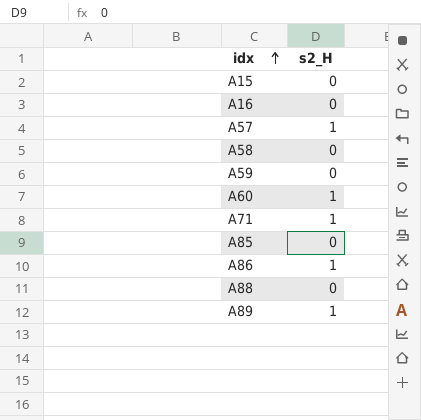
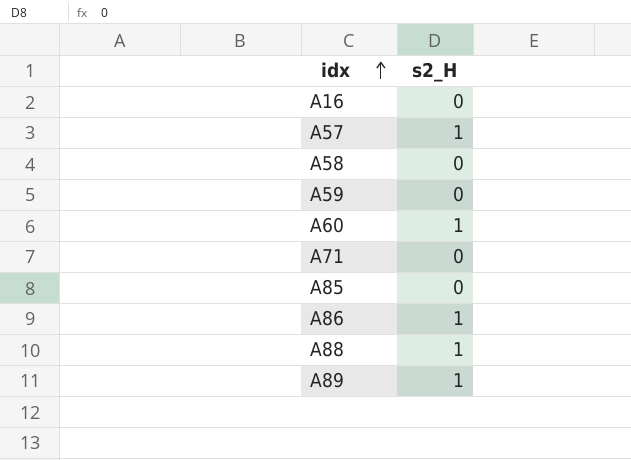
row A15: 0 -> none
A71 | s2_H: 1 -> 0
A88 | s2_H: 0 -> 1

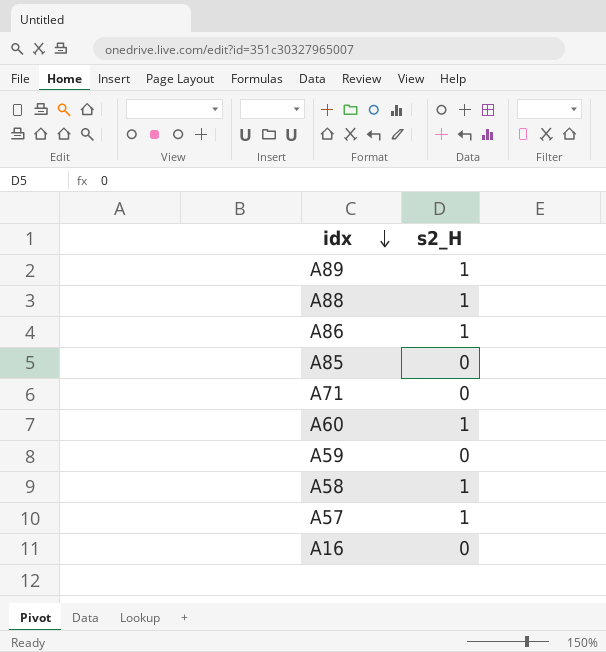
row order: idx ascending -> idx descending
A58 | s2_H: 0 -> 1

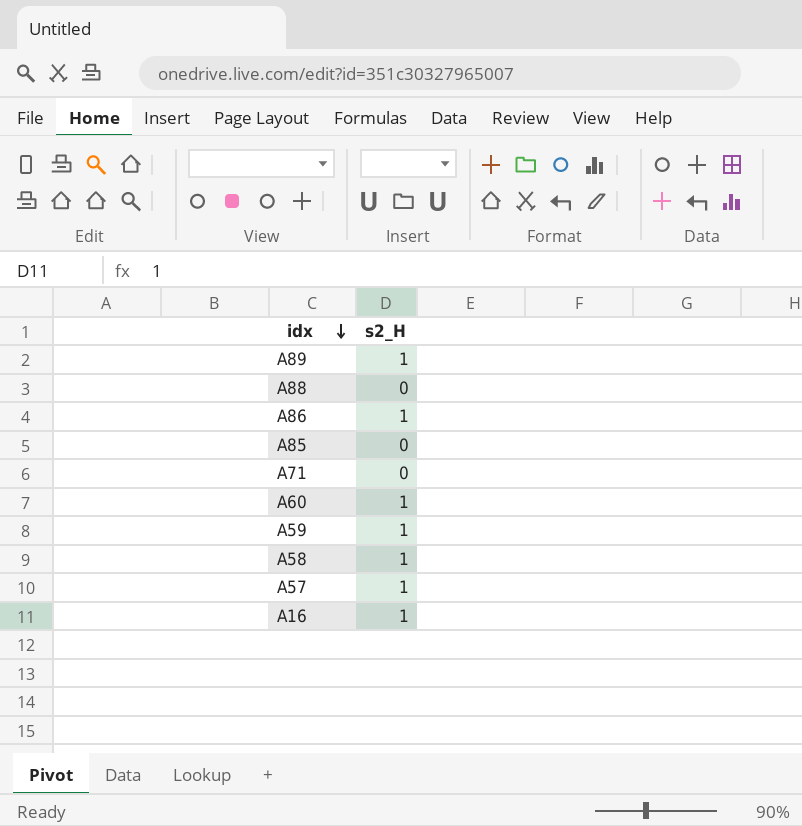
A88 | s2_H: 1 -> 0
A59 | s2_H: 0 -> 1
A16 | s2_H: 0 -> 1

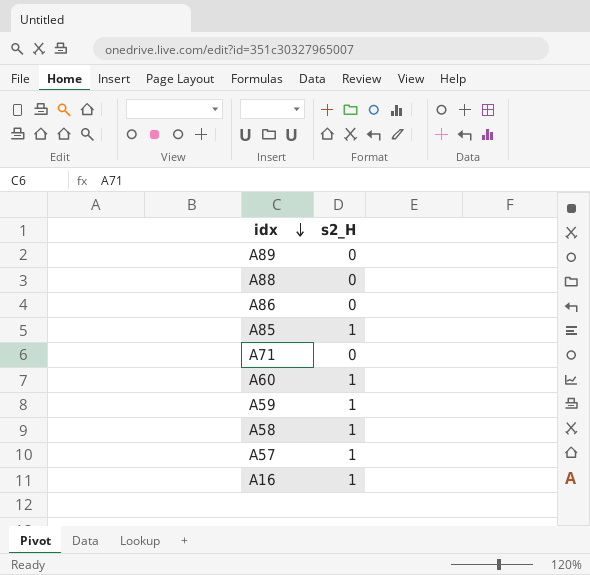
A89 | s2_H: 1 -> 0
A86 | s2_H: 1 -> 0
A85 | s2_H: 0 -> 1

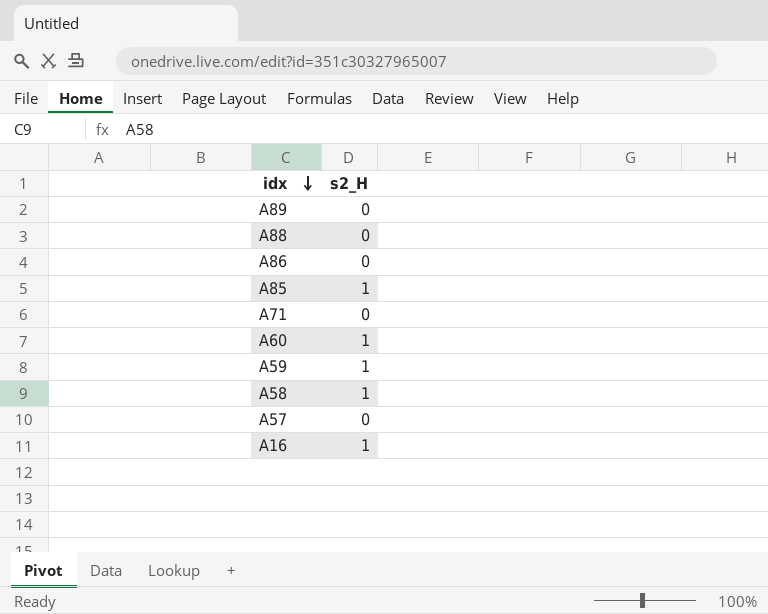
A57 | s2_H: 1 -> 0

